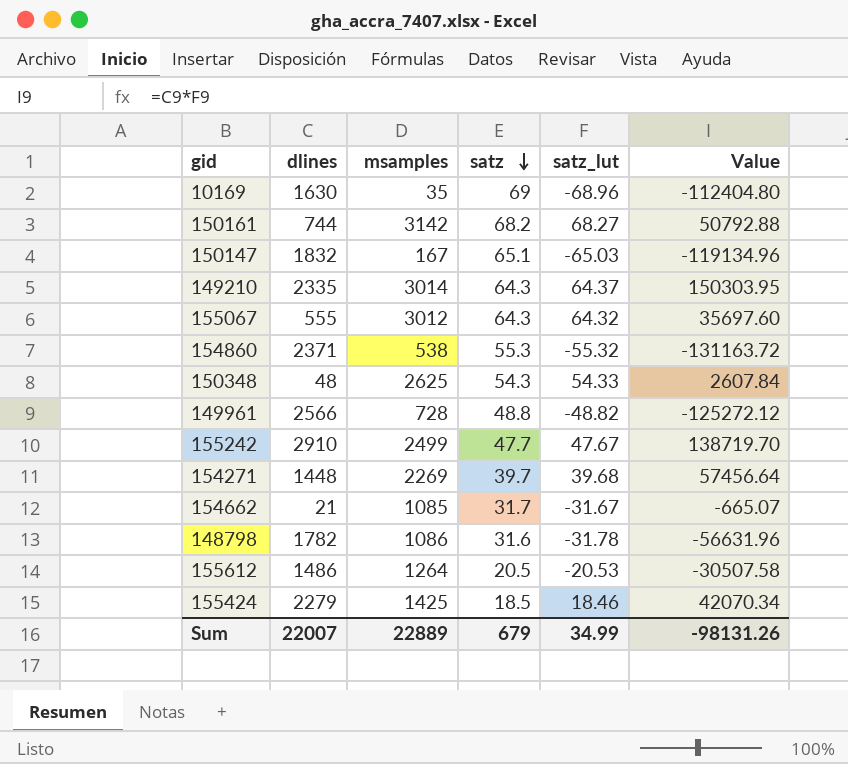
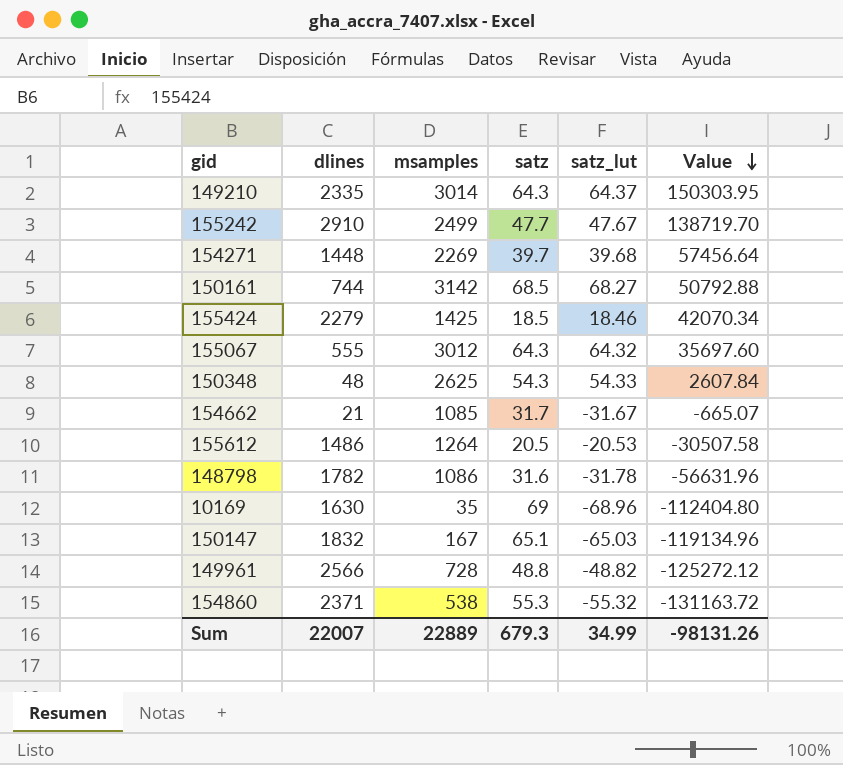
row order: satz descending -> Value descending
150161 | satz: 68.2 -> 68.5
Sum | satz: 679 -> 679.3

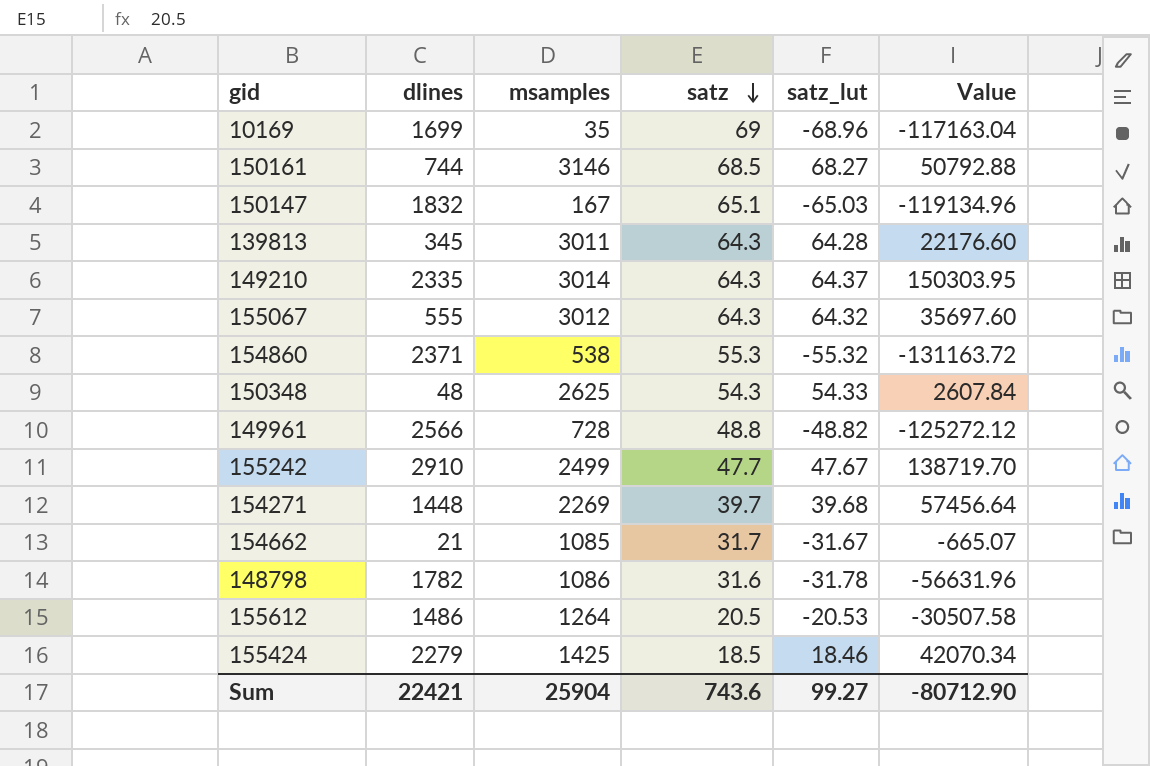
row order: Value descending -> satz descending
10169 | dlines: 1630 -> 1699
10169 | Value: -112404.80 -> -117163.04
150161 | msamples: 3142 -> 3146
row 139813: none -> 345 | 3011 | 64.3 | 64.28 | 22176.60
Sum | dlines: 22007 -> 22421
Sum | msamples: 22889 -> 25904
Sum | satz: 679.3 -> 743.6
Sum | satz_lut: 34.99 -> 99.27
Sum | Value: -98131.26 -> -80712.90

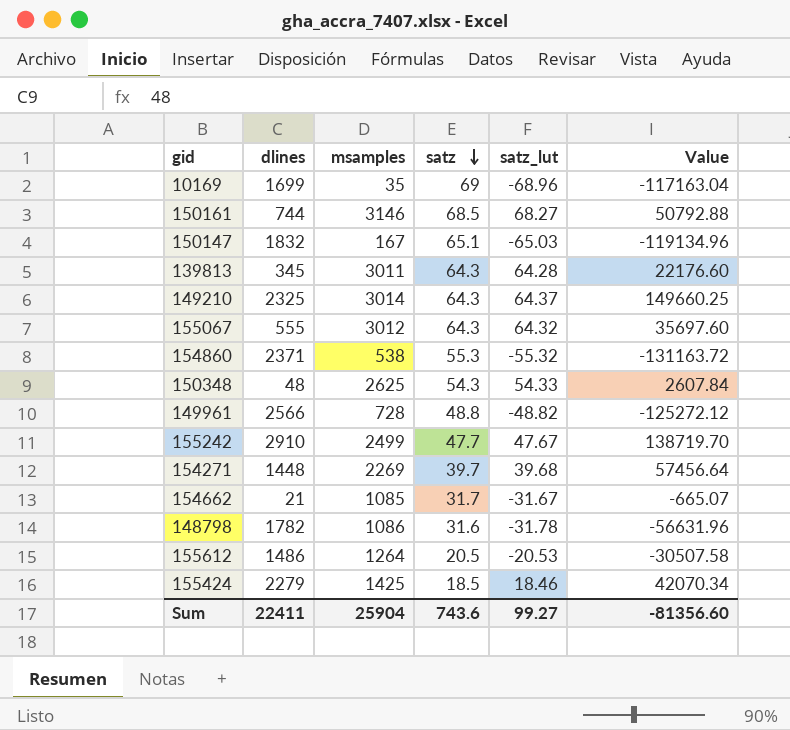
149210 | dlines: 2335 -> 2325
149210 | Value: 150303.95 -> 149660.25
Sum | dlines: 22421 -> 22411
Sum | Value: -80712.90 -> -81356.60

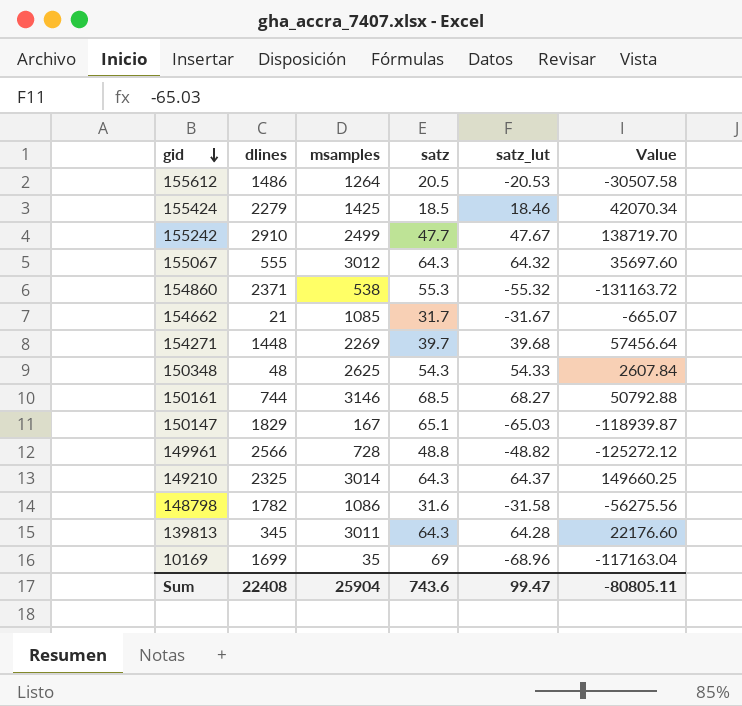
row order: satz descending -> gid descending
150147 | dlines: 1832 -> 1829
150147 | Value: -119134.96 -> -118939.87
148798 | satz_lut: -31.78 -> -31.58
148798 | Value: -56631.96 -> -56275.56
Sum | dlines: 22411 -> 22408
Sum | satz_lut: 99.27 -> 99.47
Sum | Value: -81356.60 -> -80805.11

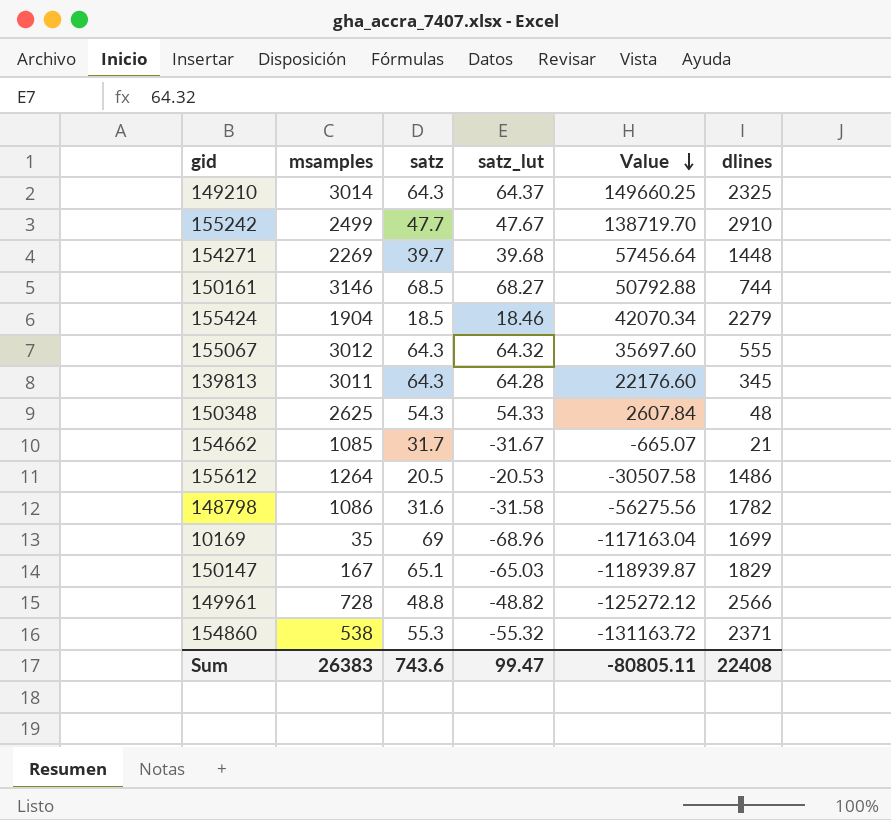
row order: gid descending -> Value descending
column dlines | position: 2 -> 6
155424 | msamples: 1425 -> 1904
Sum | msamples: 25904 -> 26383

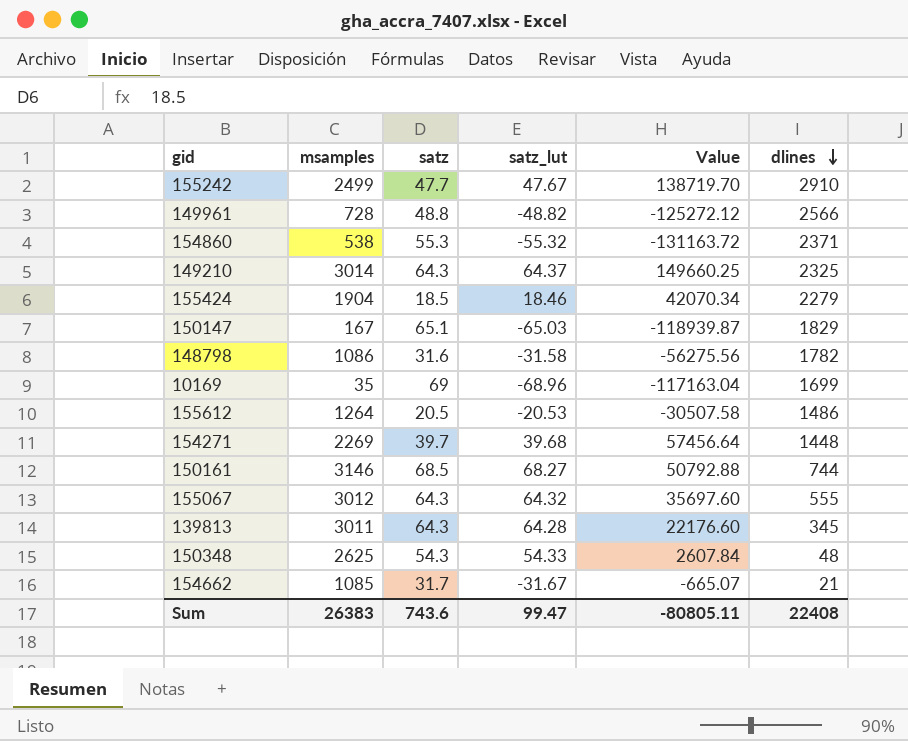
row order: Value descending -> dlines descending

